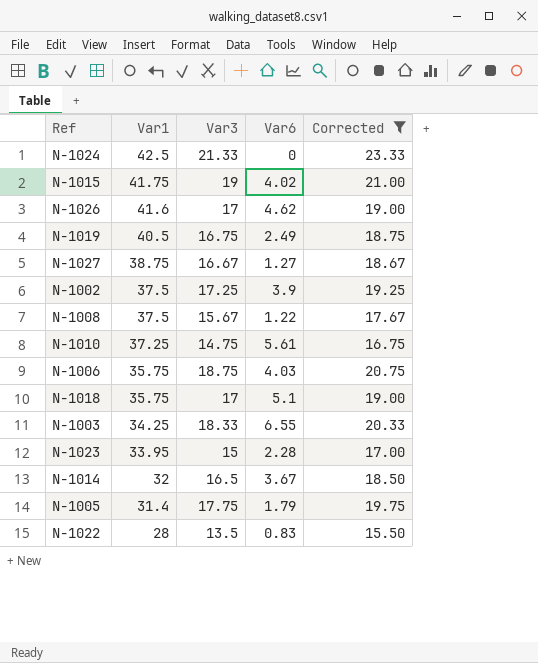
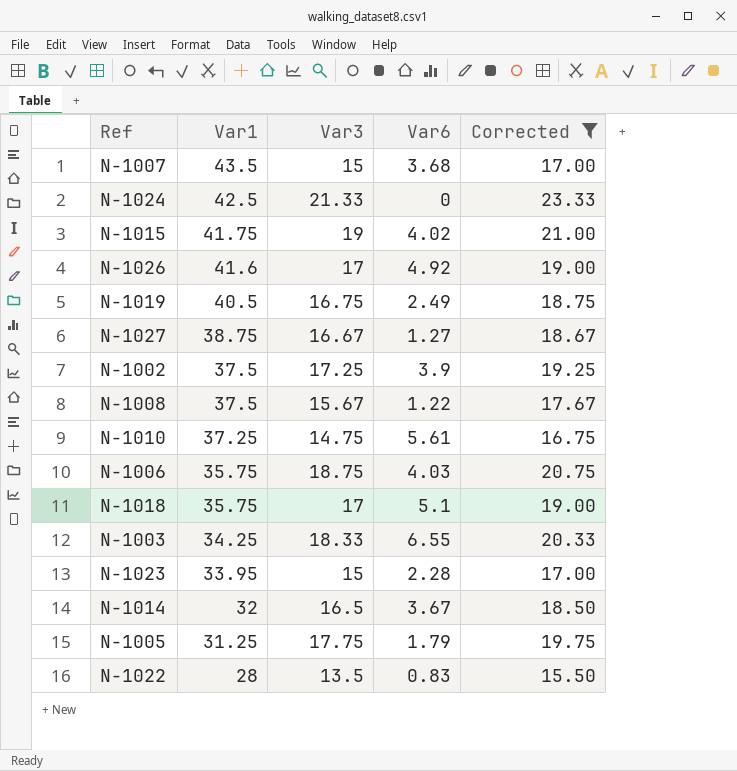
row N-1007: none -> 43.5 | 15 | 3.68 | 17.00
N-1026 | Var6: 4.62 -> 4.92
N-1005 | Var1: 31.4 -> 31.25

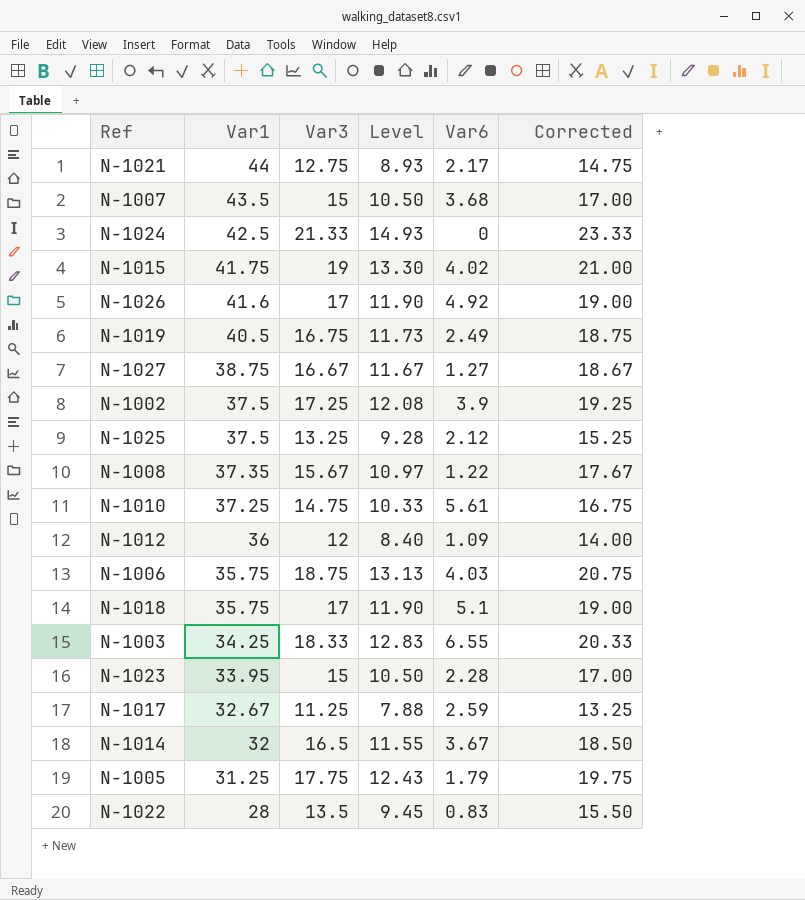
filter: Corrected >= 15.50 -> none
column Level | formula: none -> [Var3] * 0.7
N-1008 | Var1: 37.5 -> 37.35

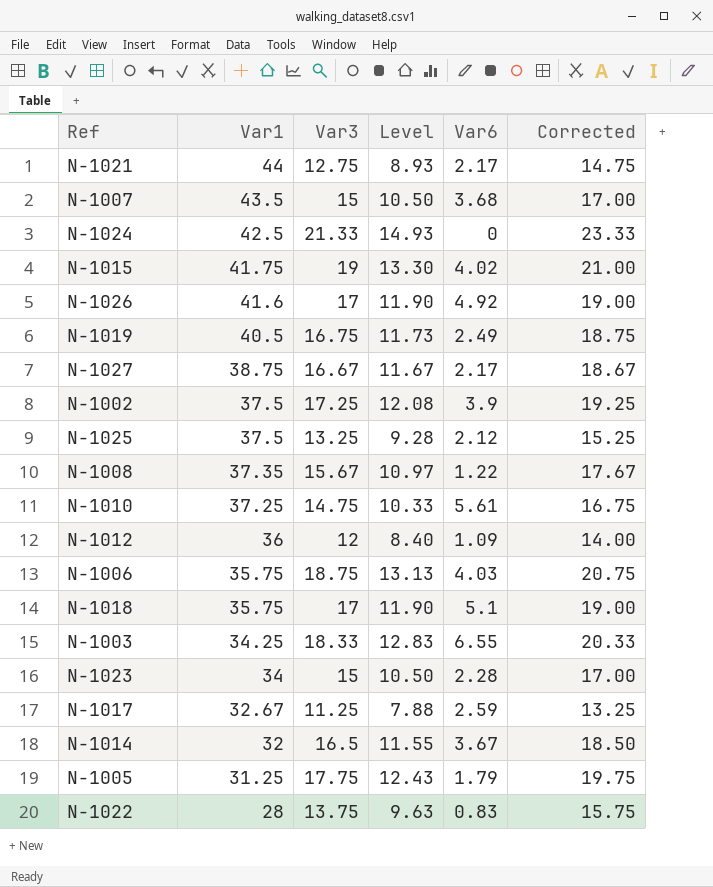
N-1027 | Var6: 1.27 -> 2.17
N-1023 | Var1: 33.95 -> 34
N-1022 | Var3: 13.5 -> 13.75
N-1022 | Level: 9.45 -> 9.63
N-1022 | Corrected: 15.50 -> 15.75

